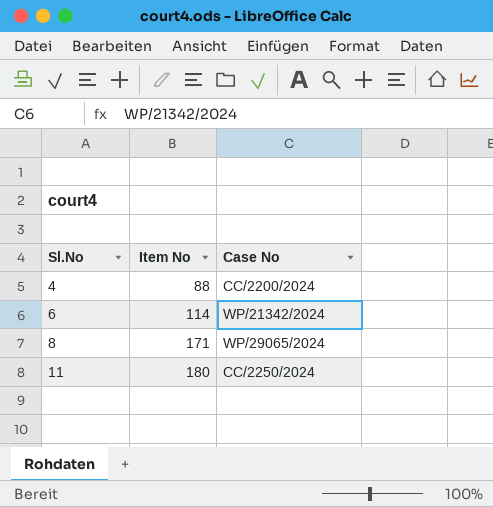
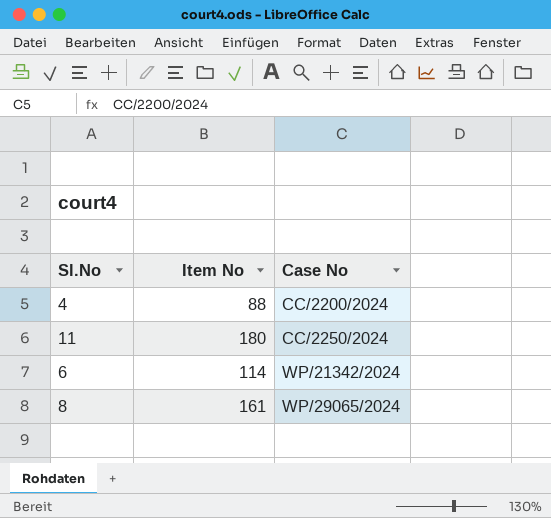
row order: Sl.No ascending -> Case No ascending
8 | Item No: 171 -> 161

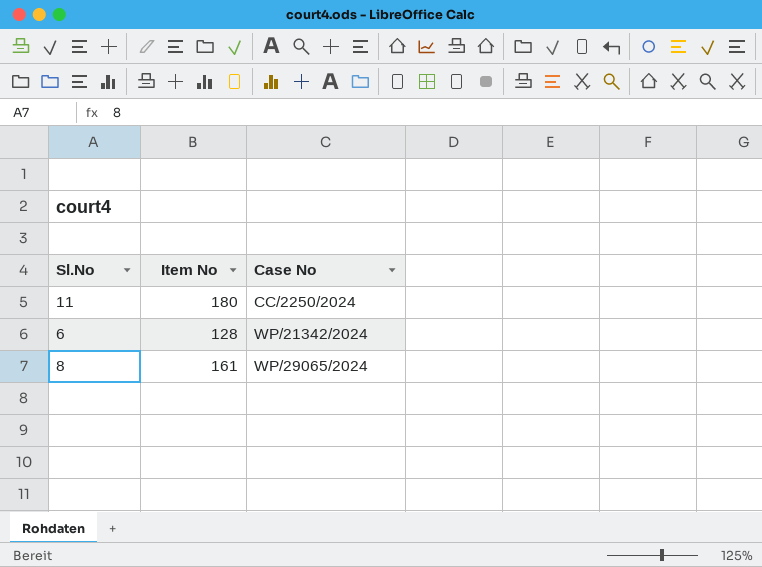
row 4: 88 | CC/2200/2024 -> none
6 | Item No: 114 -> 128

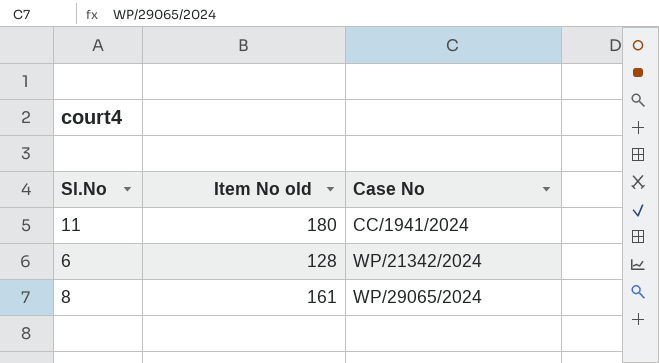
column name: Item No -> Item No old
11 | Case No: CC/2250/2024 -> CC/1941/2024

